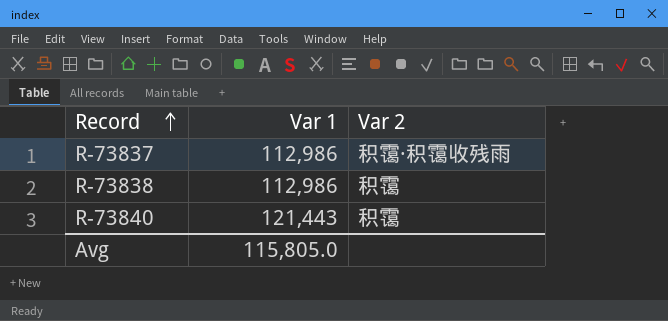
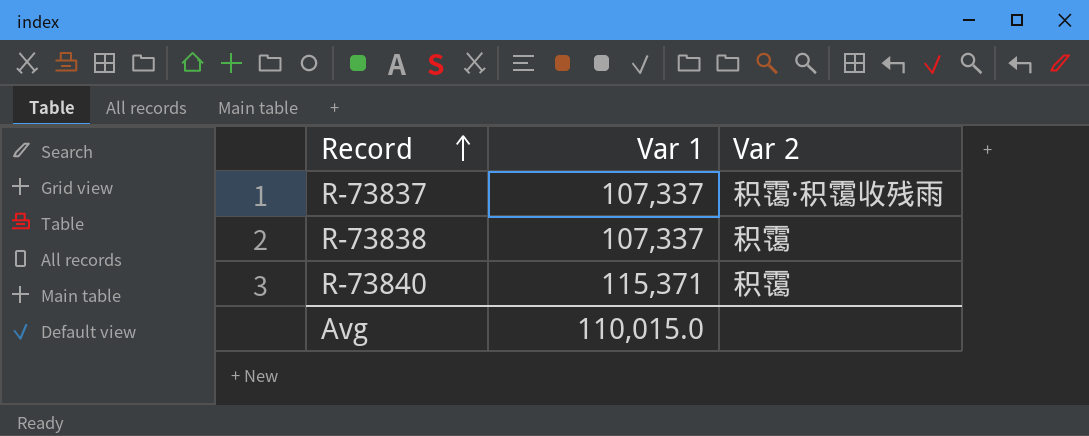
R-73837 | Var 1: 112,986 -> 107,337
R-73838 | Var 1: 112,986 -> 107,337
R-73840 | Var 1: 121,443 -> 115,371
Avg | Var 1: 115,805.0 -> 110,015.0

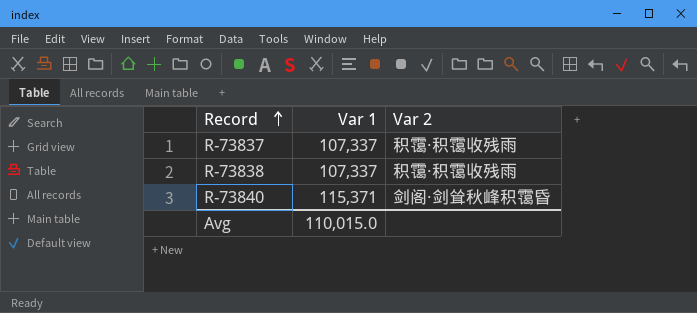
R-73838 | Var 2: 积霭 -> 积霭·积霭收残雨
R-73840 | Var 2: 积霭 -> 剑阁·剑耸秋峰积霭昏

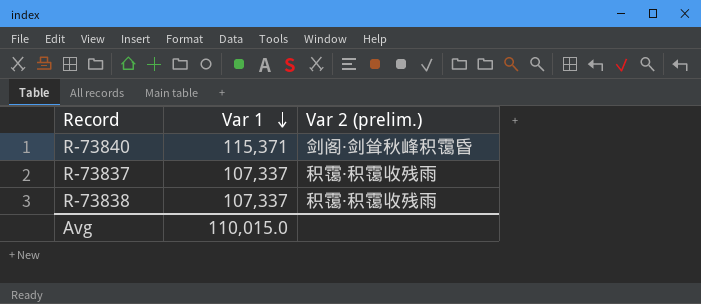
row order: Record ascending -> Var 1 descending
column name: Var 2 -> Var 2 (prelim.)

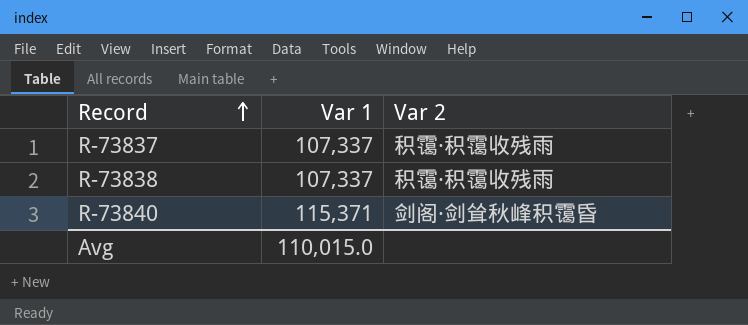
row order: Var 1 descending -> Record ascending
column name: Var 2 (prelim.) -> Var 2

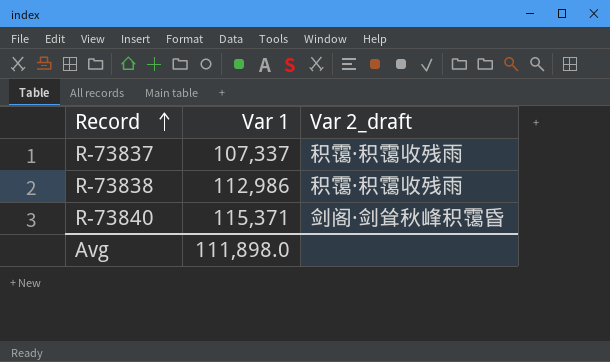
column name: Var 2 -> Var 2_draft
R-73838 | Var 1: 107,337 -> 112,986
Avg | Var 1: 110,015.0 -> 111,898.0

